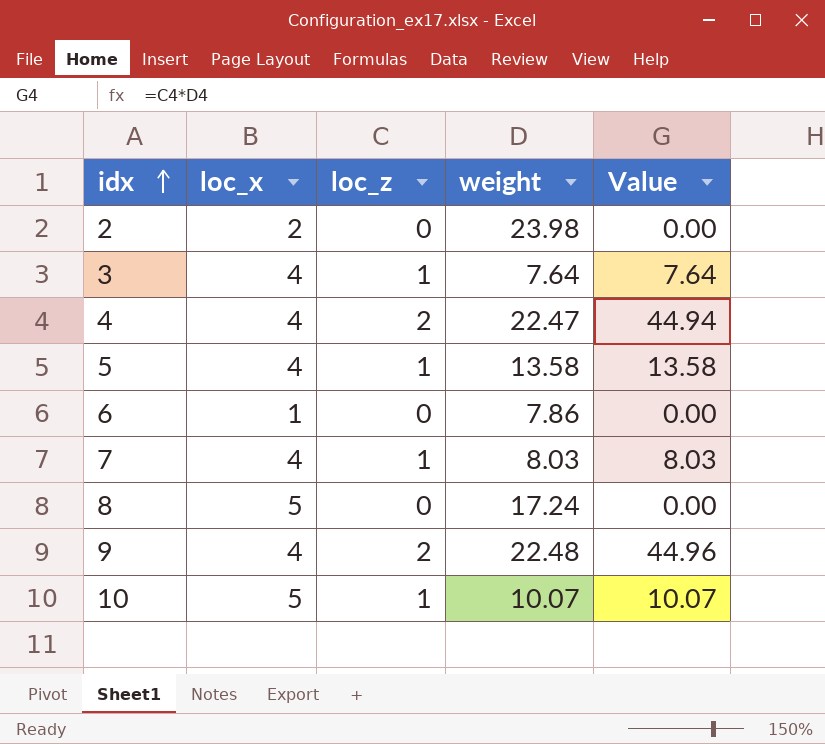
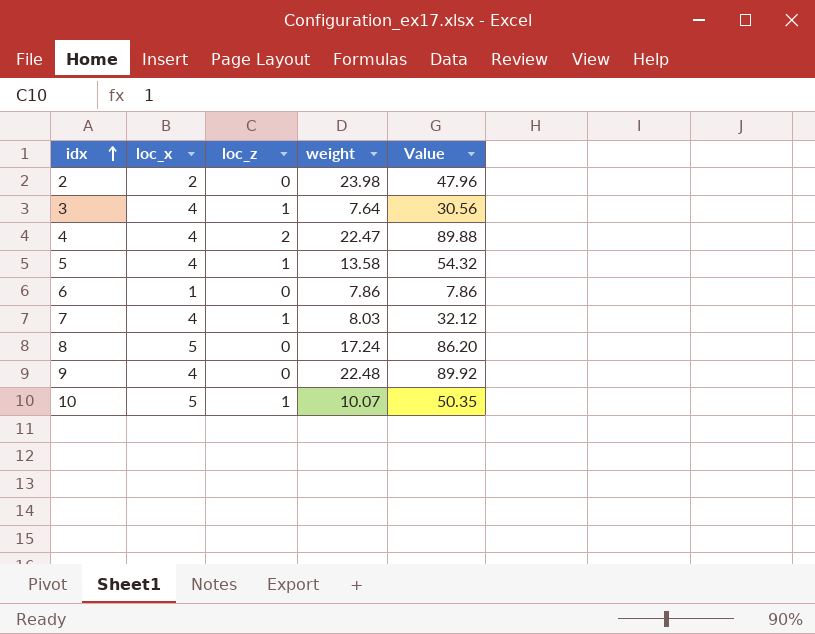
column Value | formula: [loc_z] * [weight] -> [loc_x] * [weight]
9 | loc_z: 2 -> 0

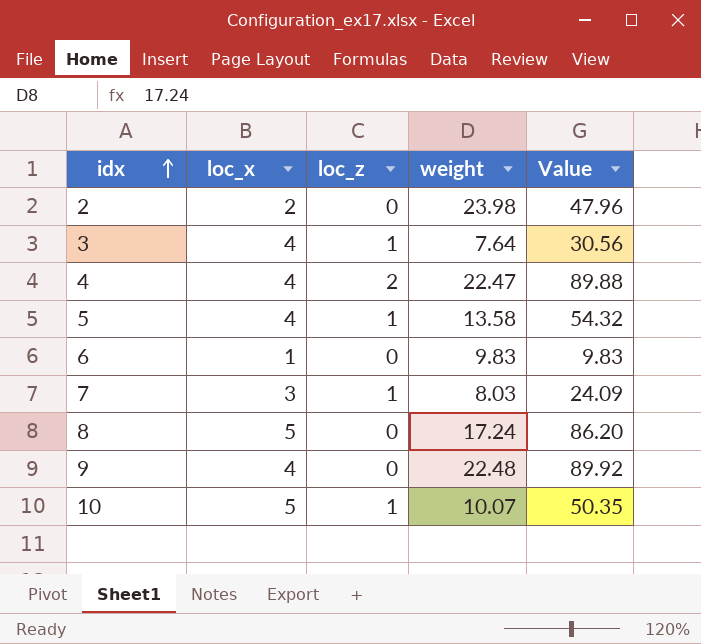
6 | weight: 7.86 -> 9.83
6 | Value: 7.86 -> 9.83
7 | loc_x: 4 -> 3
7 | Value: 32.12 -> 24.09

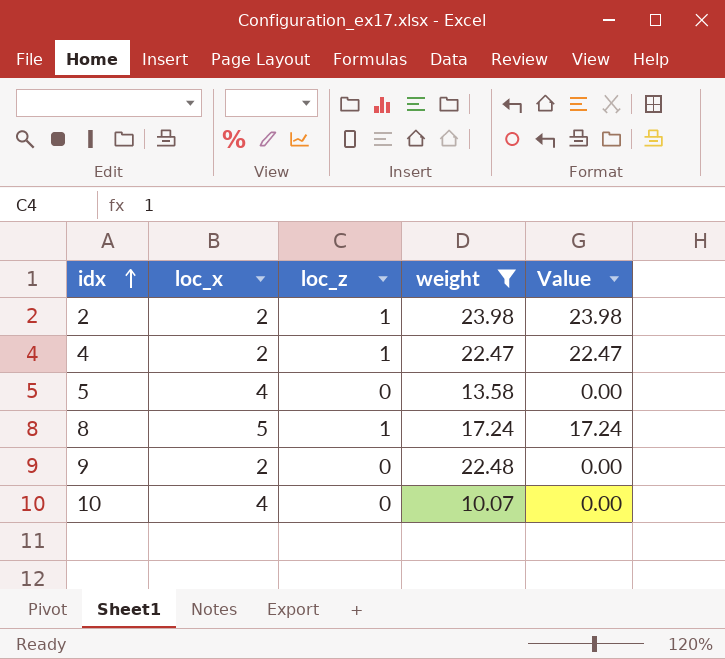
filter: none -> weight >= 10.07
column Value | formula: [loc_x] * [weight] -> [loc_z] * [weight]
2 | loc_z: 0 -> 1
4 | loc_x: 4 -> 2
4 | loc_z: 2 -> 1
5 | loc_z: 1 -> 0
8 | loc_z: 0 -> 1
9 | loc_x: 4 -> 2
10 | loc_x: 5 -> 4
10 | loc_z: 1 -> 0

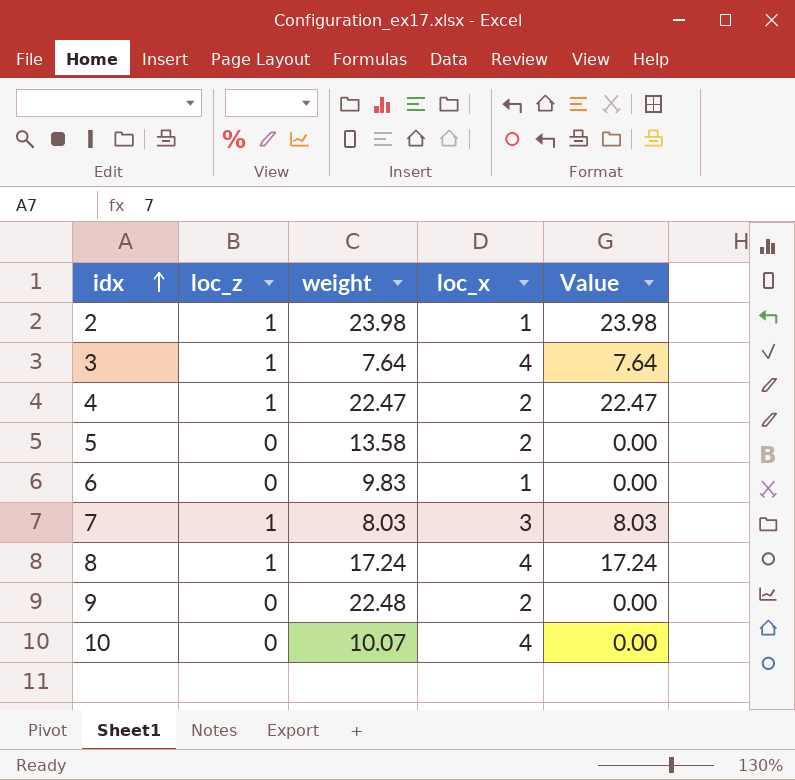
filter: weight >= 10.07 -> none
column loc_x | position: 2 -> 4
2 | loc_x: 2 -> 1
5 | loc_x: 4 -> 2
8 | loc_x: 5 -> 4

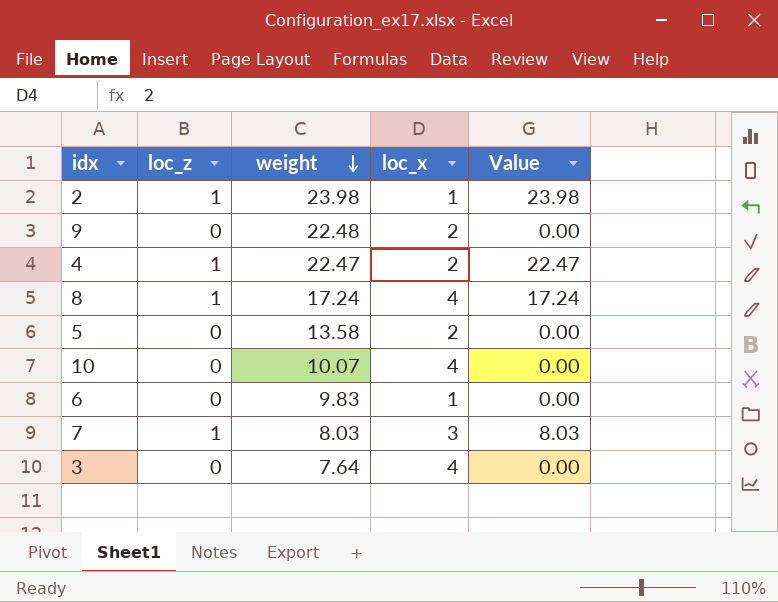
row order: idx ascending -> weight descending
3 | loc_z: 1 -> 0
3 | Value: 7.64 -> 0.00

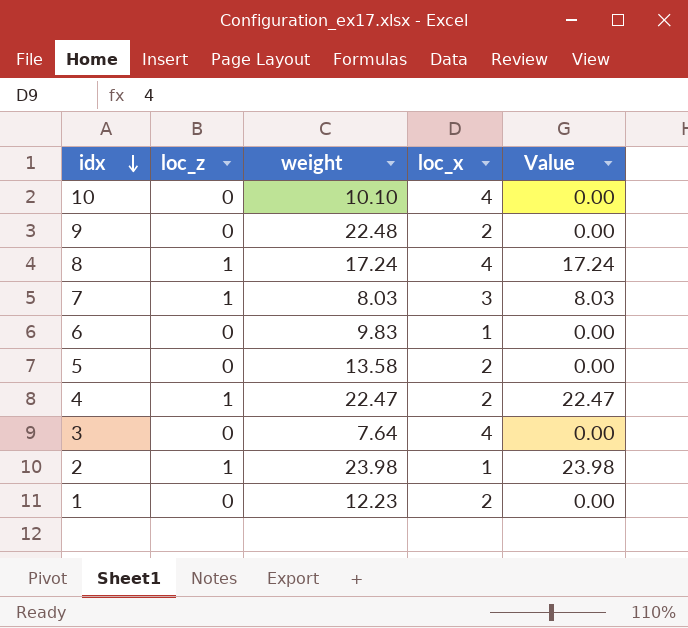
row order: weight descending -> idx descending
10 | weight: 10.07 -> 10.10
row 1: none -> 0 | 12.23 | 2 | 0.00

